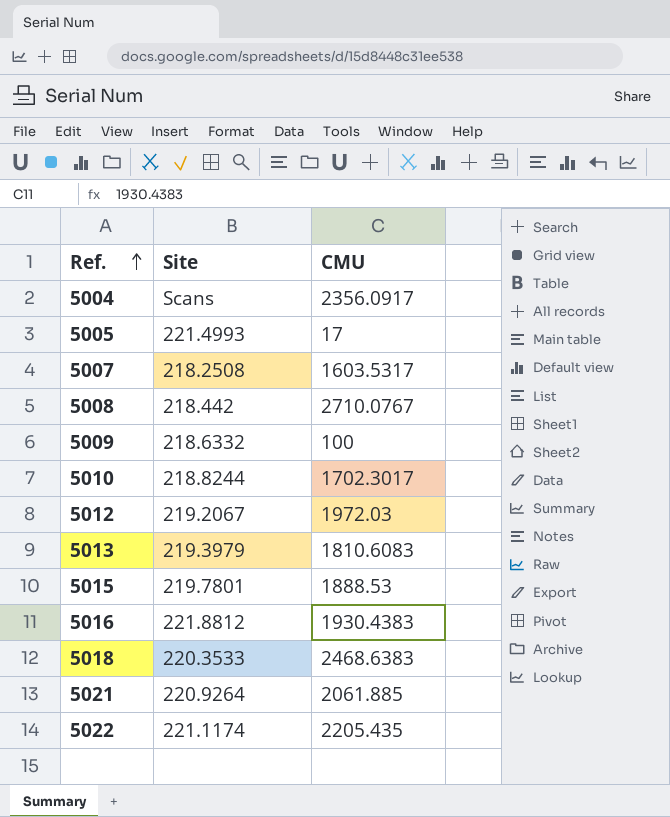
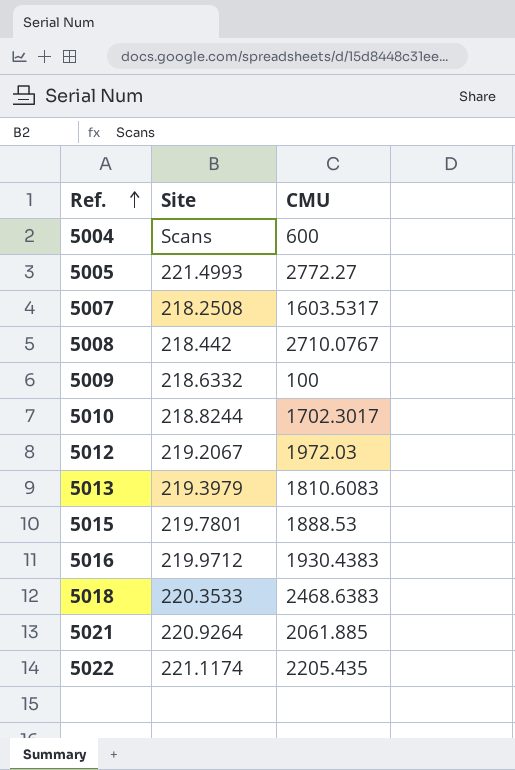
5004 | CMU: 2356.0917 -> 600
5005 | CMU: 17 -> 2772.27
5016 | Site: 221.8812 -> 219.9712

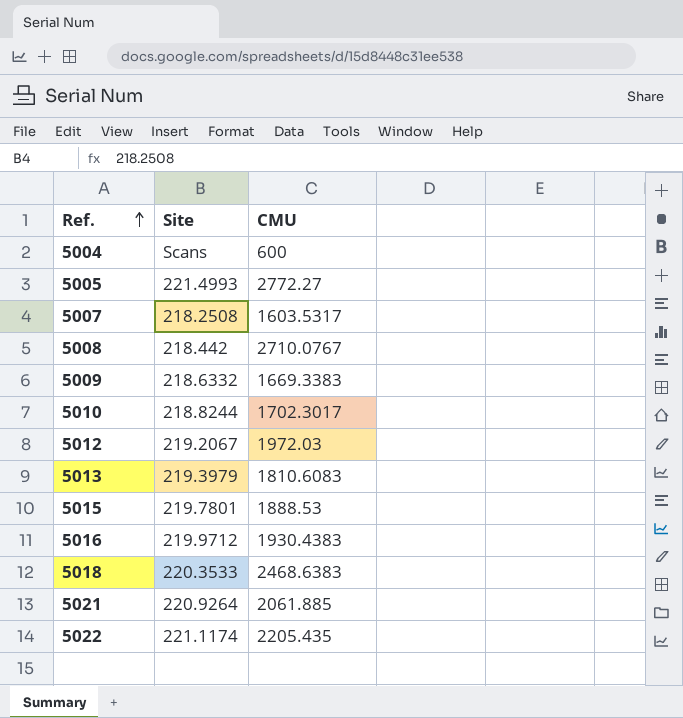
5009 | CMU: 100 -> 1669.3383

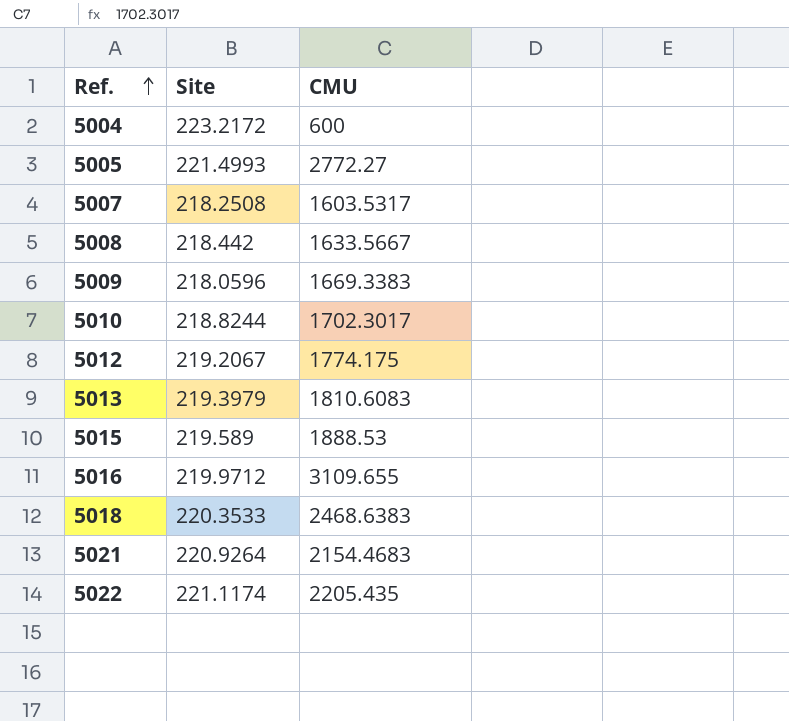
5004 | Site: Scans -> 223.2172
5008 | CMU: 2710.0767 -> 1633.5667
5009 | Site: 218.6332 -> 218.0596
5012 | CMU: 1972.03 -> 1774.175
5015 | Site: 219.7801 -> 219.589
5016 | CMU: 1930.4383 -> 3109.655
5021 | CMU: 2061.885 -> 2154.4683

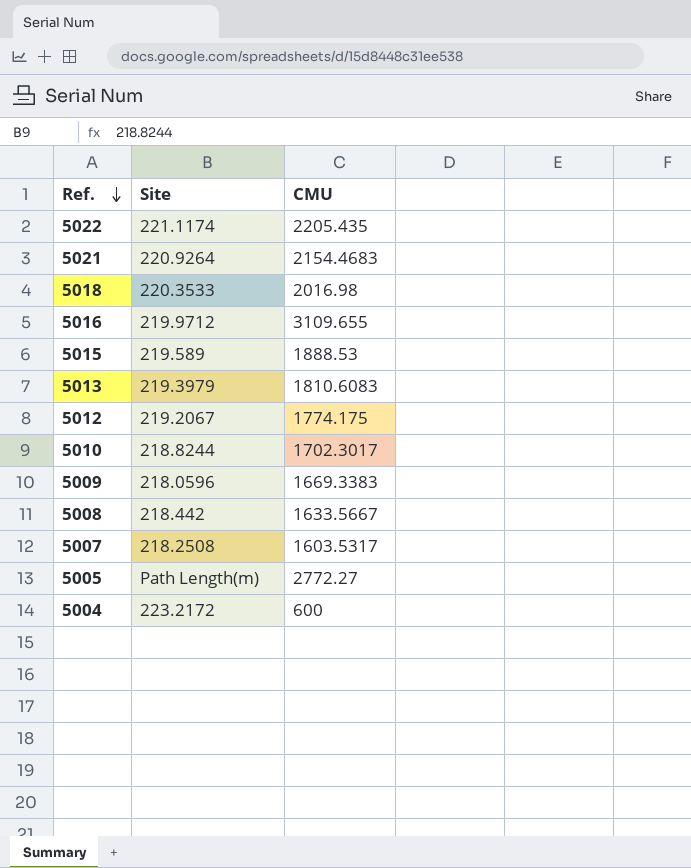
row order: Ref. ascending -> Ref. descending
5018 | CMU: 2468.6383 -> 2016.98
5005 | Site: 221.4993 -> Path Length(m)

